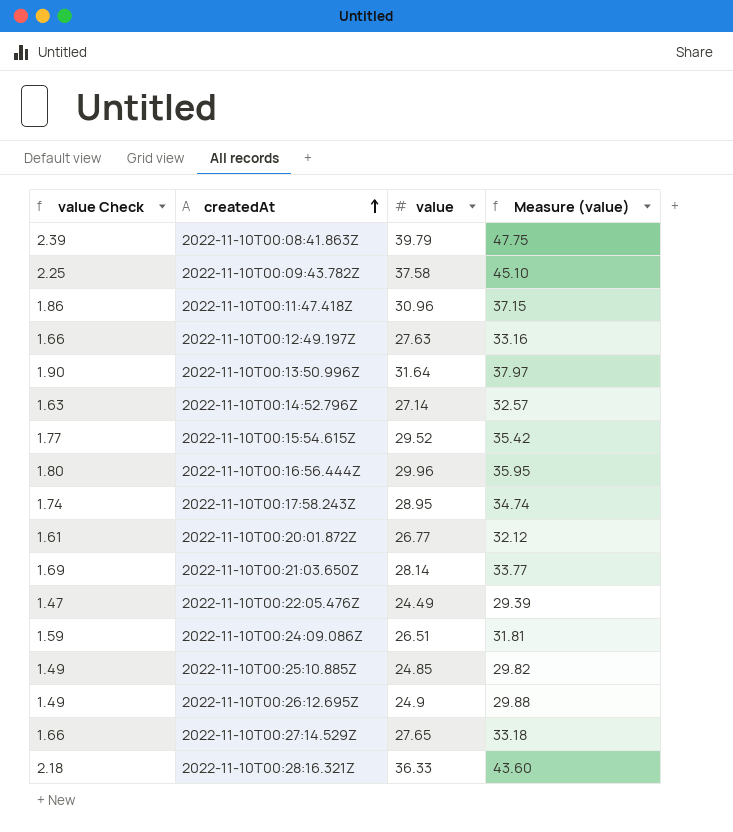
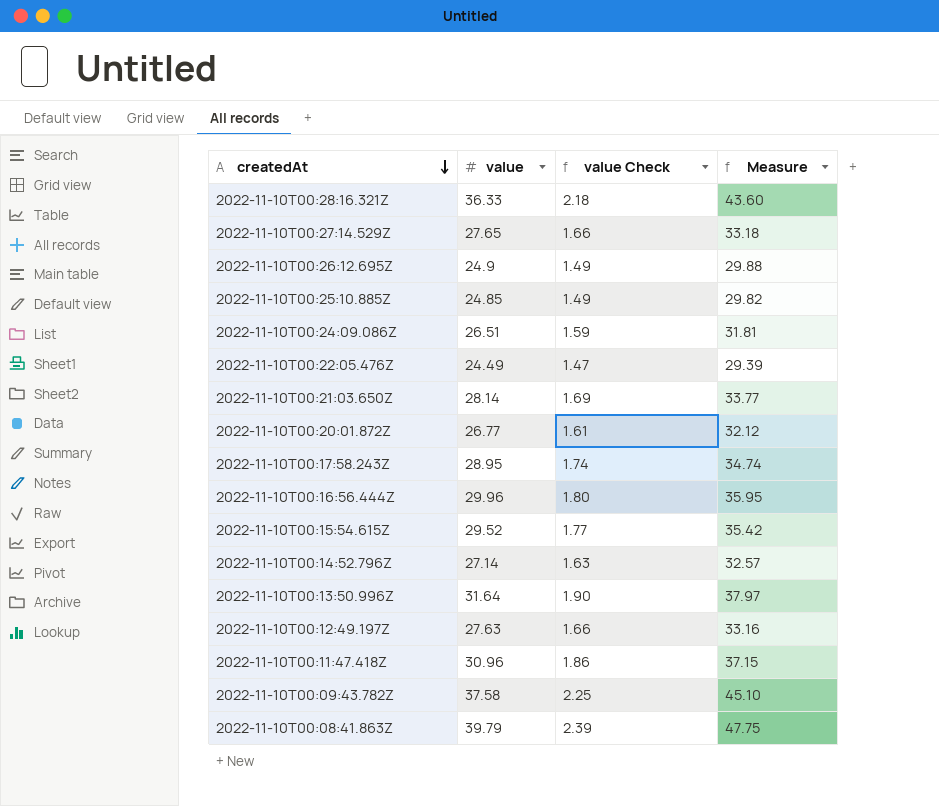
row order: createdAt ascending -> createdAt descending
column value Check | position: 1 -> 3
column name: Measure (value) -> Measure

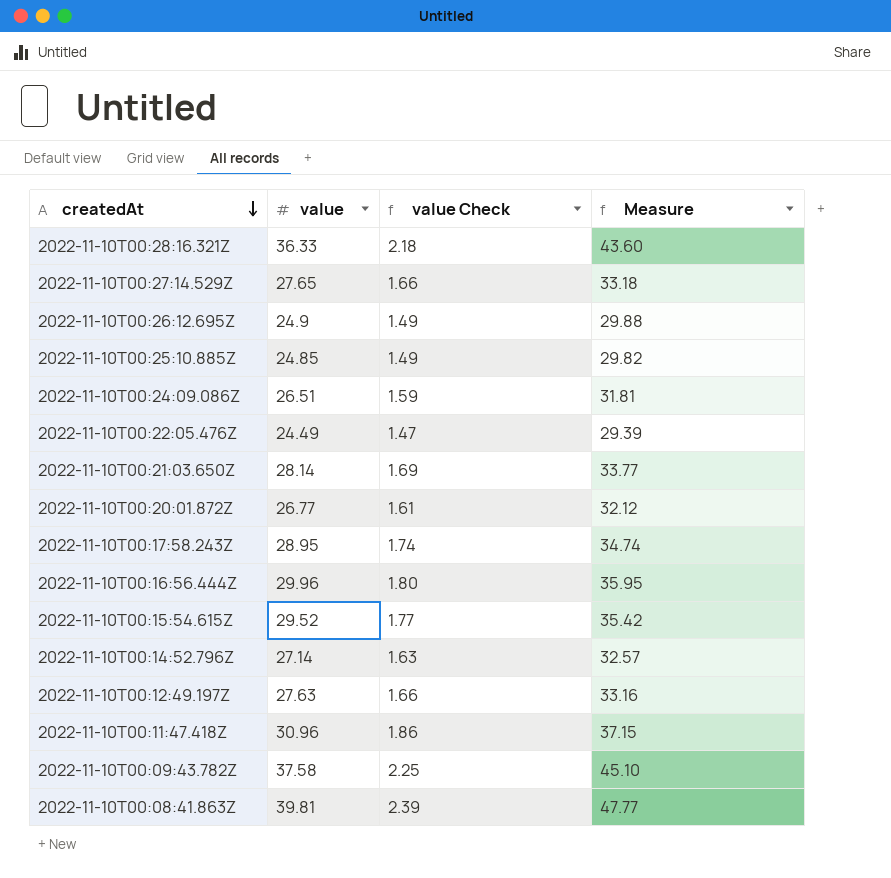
row 2022-11-10T00:13:50.996Z: 31.64 | 1.90 | 37.97 -> none
2022-11-10T00:08:41.863Z | value: 39.79 -> 39.81
2022-11-10T00:08:41.863Z | Measure: 47.75 -> 47.77

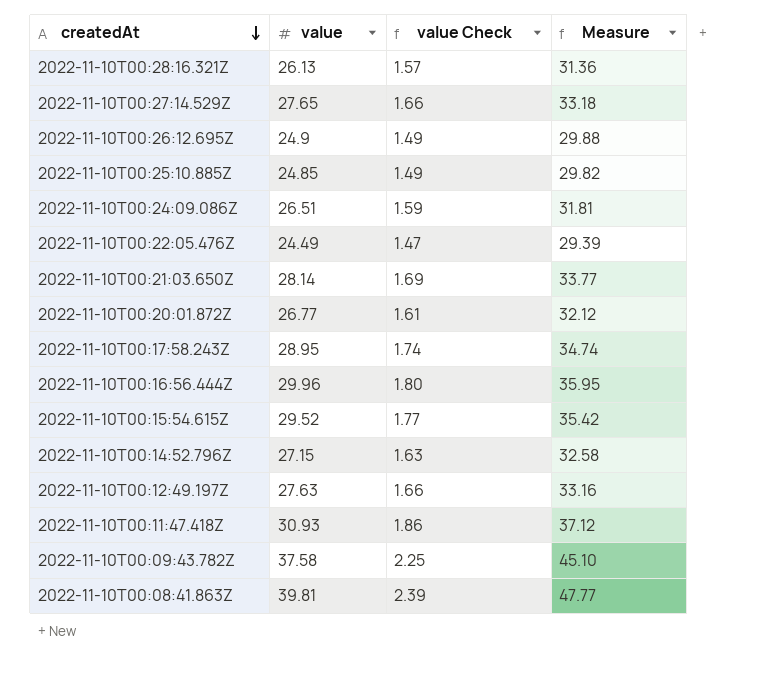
2022-11-10T00:28:16.321Z | value: 36.33 -> 26.13
2022-11-10T00:28:16.321Z | value Check: 2.18 -> 1.57
2022-11-10T00:28:16.321Z | Measure: 43.60 -> 31.36
2022-11-10T00:14:52.796Z | value: 27.14 -> 27.15
2022-11-10T00:14:52.796Z | Measure: 32.57 -> 32.58
2022-11-10T00:11:47.418Z | value: 30.96 -> 30.93
2022-11-10T00:11:47.418Z | Measure: 37.15 -> 37.12

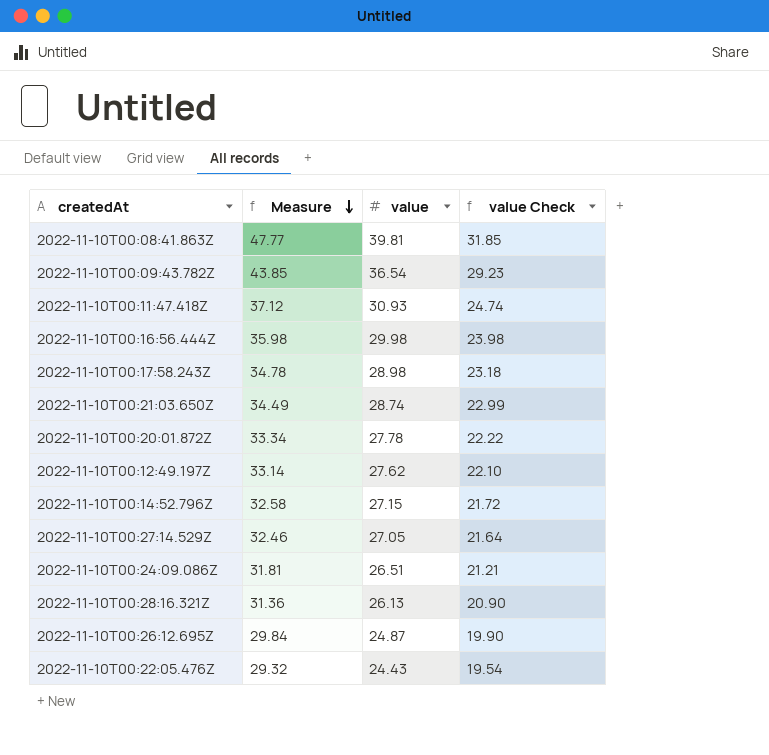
row order: createdAt descending -> Measure descending
column Measure | position: 4 -> 2
column value Check | formula: [value] * 0.06 -> [value] * 0.8
row 2022-11-10T00:25:10.885Z: 24.85 | 1.49 | 29.82 -> none
row 2022-11-10T00:15:54.615Z: 29.52 | 1.77 | 35.42 -> none
2022-11-10T00:09:43.782Z | Measure: 45.10 -> 43.85
2022-11-10T00:09:43.782Z | value: 37.58 -> 36.54
2022-11-10T00:16:56.444Z | Measure: 35.95 -> 35.98
2022-11-10T00:16:56.444Z | value: 29.96 -> 29.98
2022-11-10T00:17:58.243Z | Measure: 34.74 -> 34.78
2022-11-10T00:17:58.243Z | value: 28.95 -> 28.98
2022-11-10T00:21:03.650Z | Measure: 33.77 -> 34.49
2022-11-10T00:21:03.650Z | value: 28.14 -> 28.74
2022-11-10T00:20:01.872Z | Measure: 32.12 -> 33.34
2022-11-10T00:20:01.872Z | value: 26.77 -> 27.78
2022-11-10T00:12:49.197Z | Measure: 33.16 -> 33.14
2022-11-10T00:12:49.197Z | value: 27.63 -> 27.62
2022-11-10T00:27:14.529Z | Measure: 33.18 -> 32.46
2022-11-10T00:27:14.529Z | value: 27.65 -> 27.05
2022-11-10T00:26:12.695Z | Measure: 29.88 -> 29.84
2022-11-10T00:26:12.695Z | value: 24.9 -> 24.87
2022-11-10T00:22:05.476Z | Measure: 29.39 -> 29.32
2022-11-10T00:22:05.476Z | value: 24.49 -> 24.43

